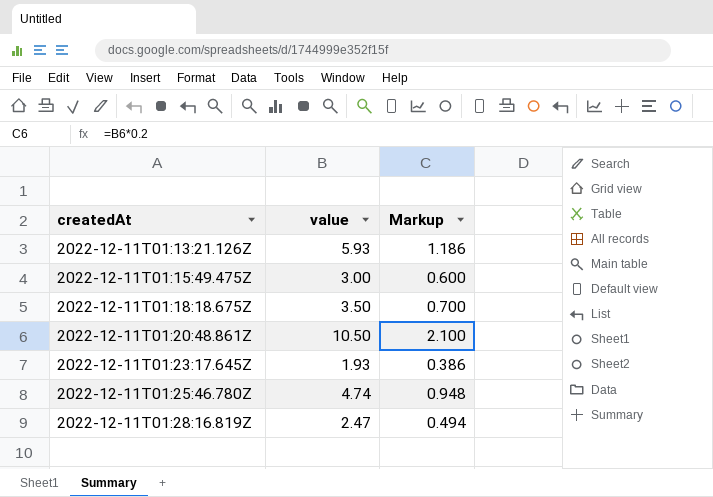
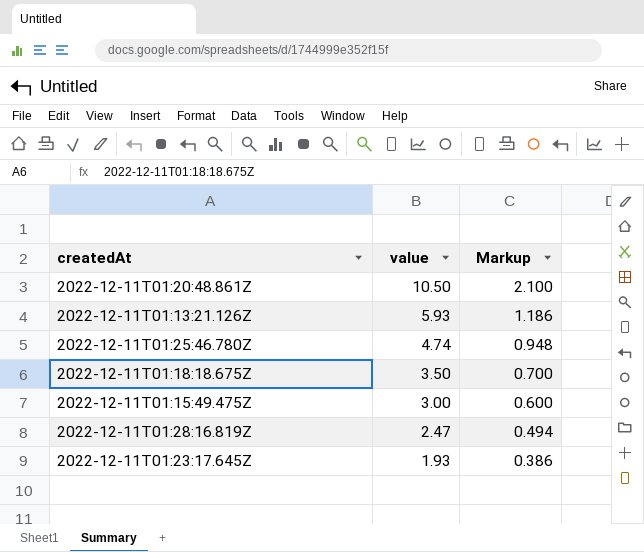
row order: createdAt ascending -> value descending

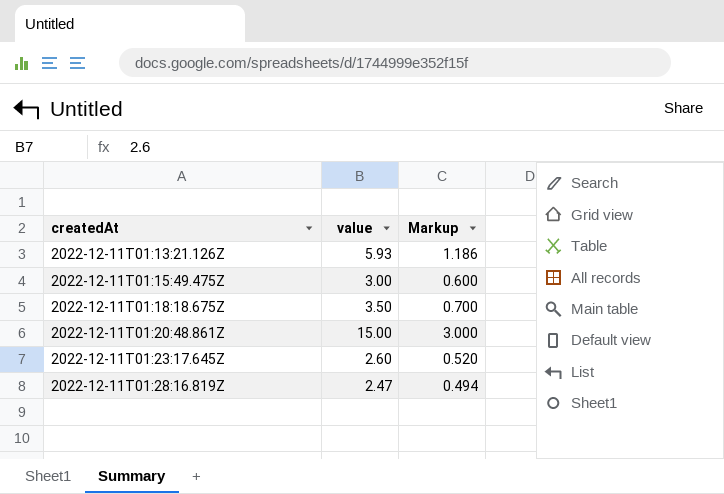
row order: value descending -> createdAt ascending
row 2022-12-11T01:25:46.780Z: 4.74 | 0.948 -> none
2022-12-11T01:20:48.861Z | value: 10.50 -> 15.00
2022-12-11T01:20:48.861Z | Markup: 2.100 -> 3.000
2022-12-11T01:23:17.645Z | value: 1.93 -> 2.60
2022-12-11T01:23:17.645Z | Markup: 0.386 -> 0.520

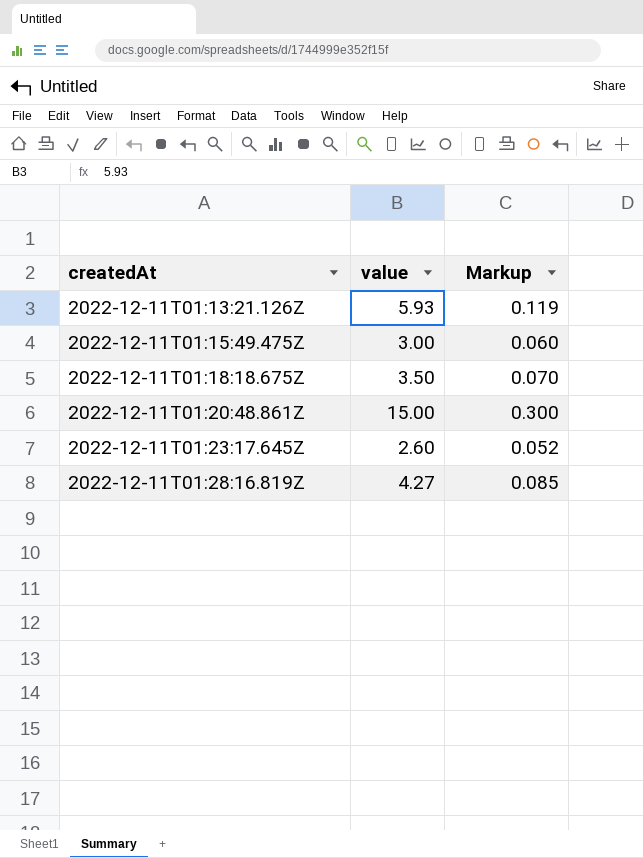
column Markup | formula: [value] * 0.2 -> [value] * 0.02
2022-12-11T01:28:16.819Z | value: 2.47 -> 4.27

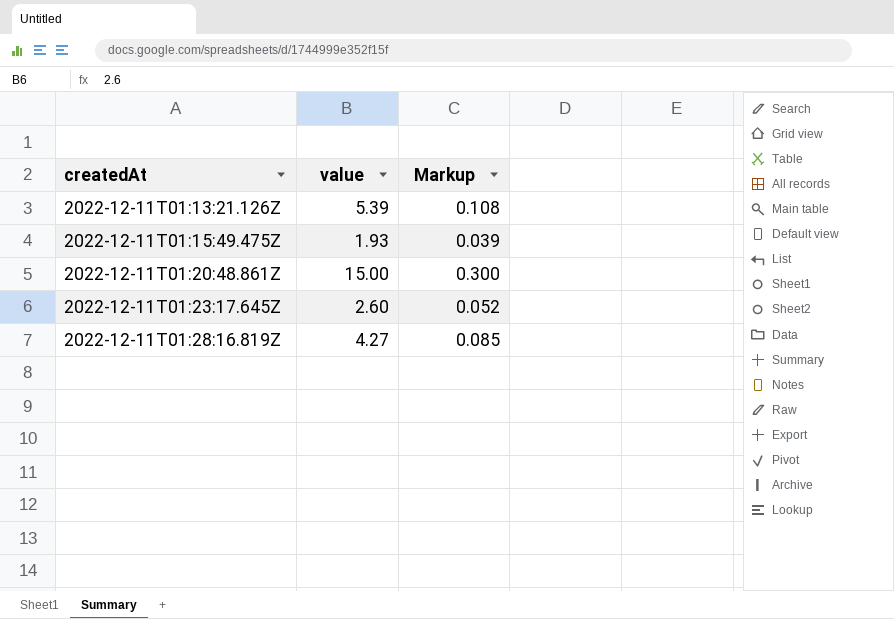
row 2022-12-11T01:18:18.675Z: 3.50 | 0.070 -> none
2022-12-11T01:13:21.126Z | value: 5.93 -> 5.39
2022-12-11T01:13:21.126Z | Markup: 0.119 -> 0.108
2022-12-11T01:15:49.475Z | value: 3.00 -> 1.93
2022-12-11T01:15:49.475Z | Markup: 0.060 -> 0.039

